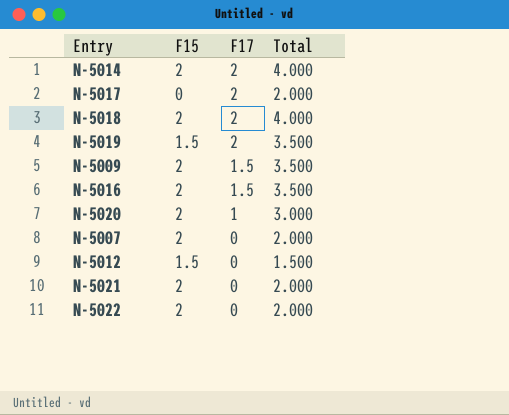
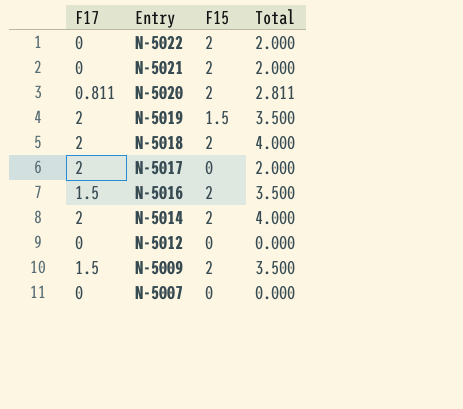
row order: F17 descending -> Entry descending
column F17 | position: 3 -> 1
N-5020 | F17: 1 -> 0.811
N-5020 | Total: 3.000 -> 2.811
N-5012 | F15: 1.5 -> 0
N-5012 | Total: 1.500 -> 0.000
N-5007 | F15: 2 -> 0
N-5007 | Total: 2.000 -> 0.000

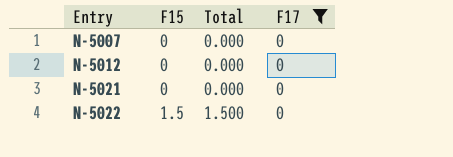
filter: none -> F17 = 0
row order: Entry descending -> Entry ascending
column F17 | position: 1 -> 4
N-5021 | F15: 2 -> 0
N-5021 | Total: 2.000 -> 0.000
N-5022 | F15: 2 -> 1.5
N-5022 | Total: 2.000 -> 1.500

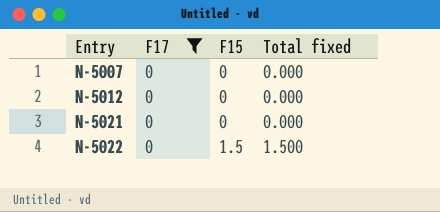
column F17 | position: 4 -> 2
column name: Total -> Total fixed

